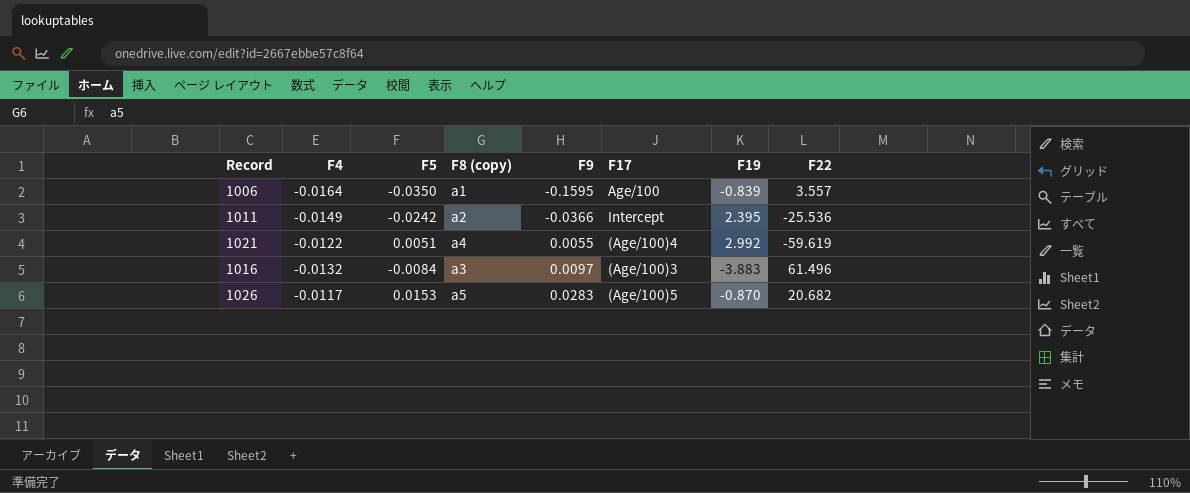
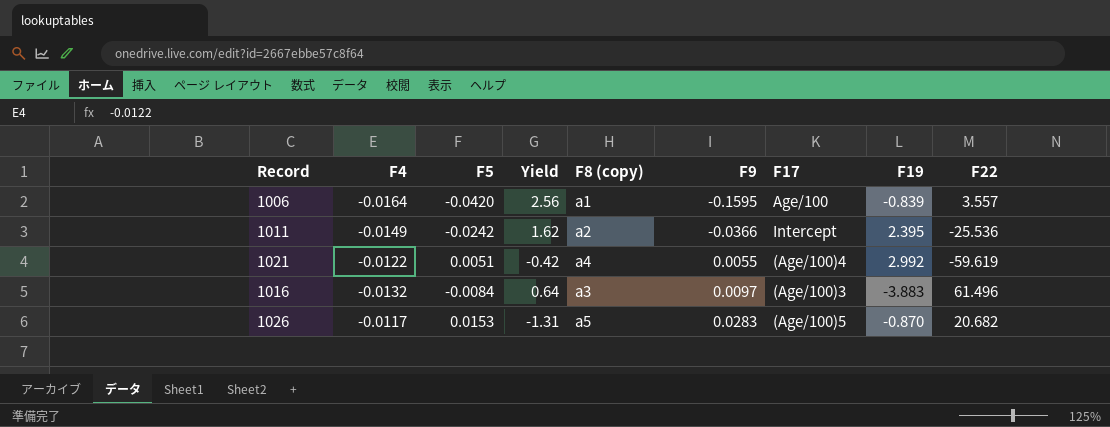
column Yield | formula: none -> [F5] / [F4]
1006 | F5: -0.0350 -> -0.0420

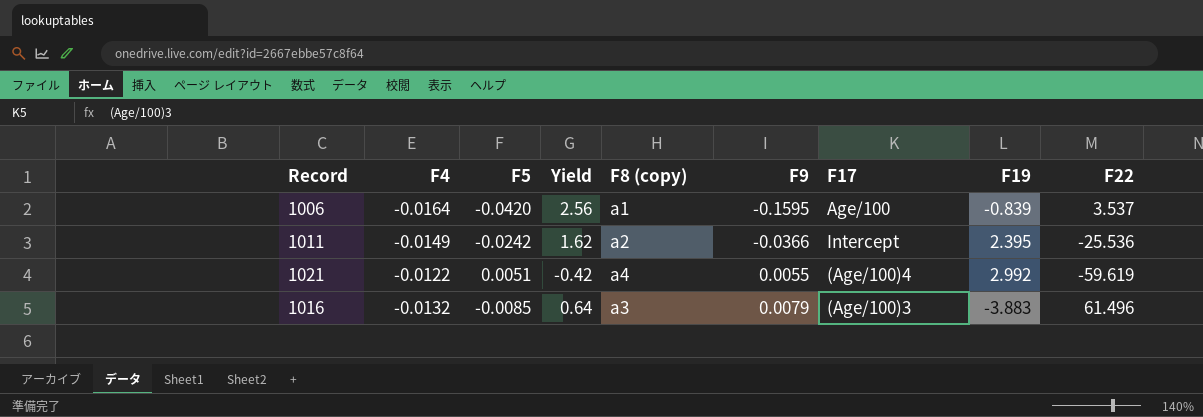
row 1026: -0.0117 | 0.0153 | -1.31 | a5 | 0.0283 | (Age/100)5 | -0.870 | 20.682 -> none
1006 | F22: 3.557 -> 3.537
1016 | F5: -0.0084 -> -0.0085
1016 | F9: 0.0097 -> 0.0079

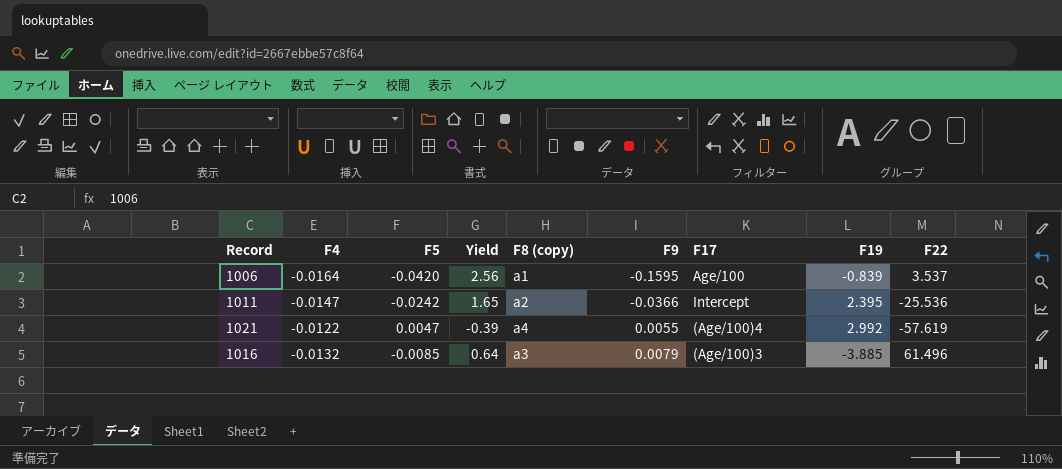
1011 | F4: -0.0149 -> -0.0147
1011 | Yield: 1.62 -> 1.65
1021 | F5: 0.0051 -> 0.0047
1021 | Yield: -0.42 -> -0.39
1021 | F22: -59.619 -> -57.619
1016 | F19: -3.883 -> -3.885

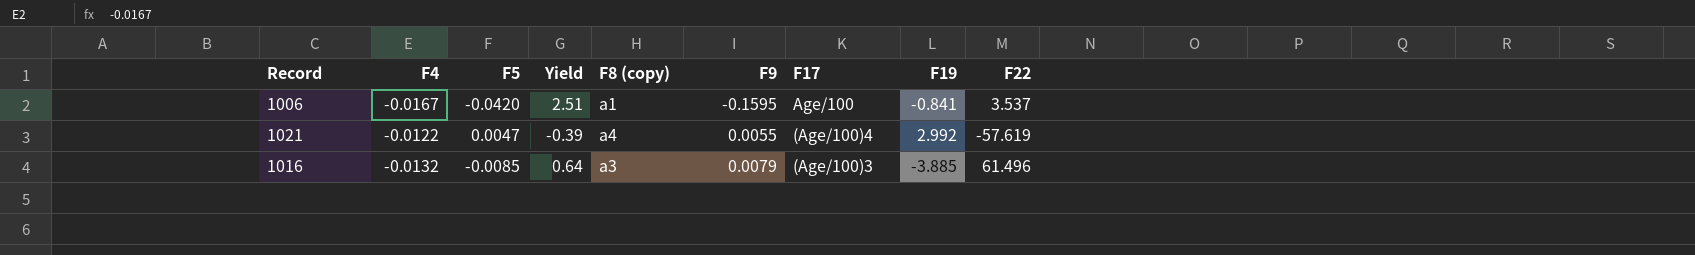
row 1011: -0.0147 | -0.0242 | 1.65 | a2 | -0.0366 | Intercept | 2.395 | -25.536 -> none
1006 | F4: -0.0164 -> -0.0167
1006 | Yield: 2.56 -> 2.51
1006 | F19: -0.839 -> -0.841

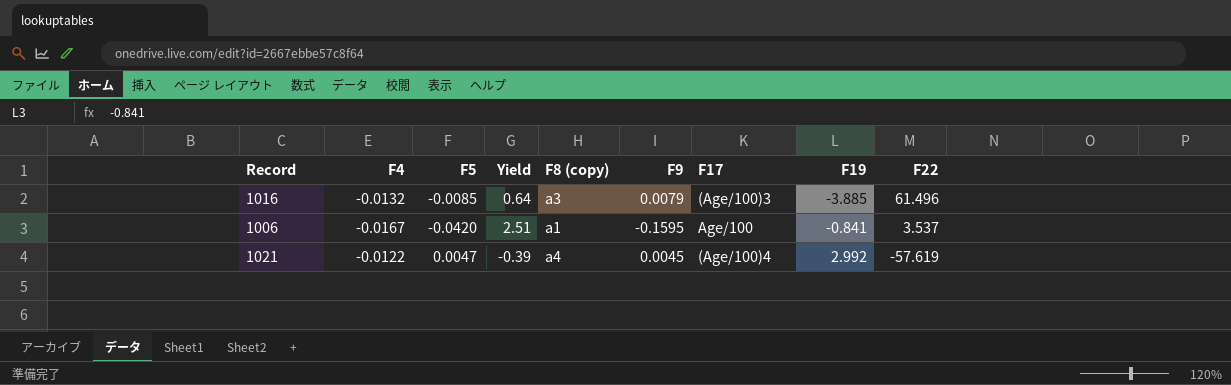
row order: F9 ascending -> F19 ascending
1021 | F9: 0.0055 -> 0.0045

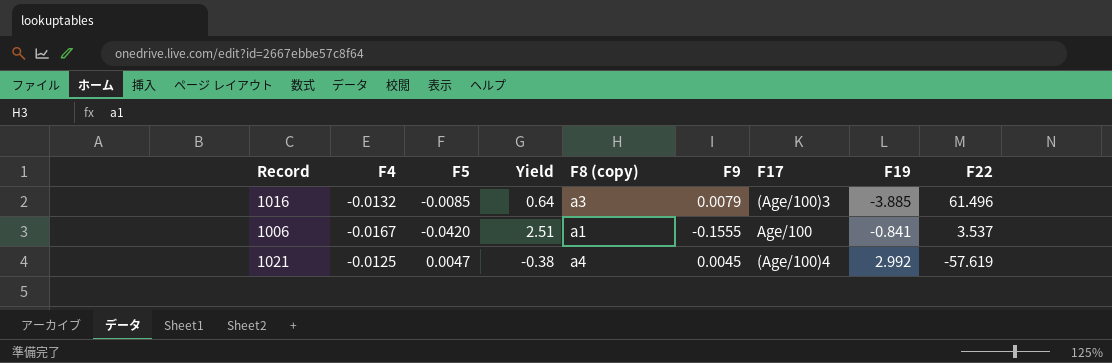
1006 | F9: -0.1595 -> -0.1555
1021 | F4: -0.0122 -> -0.0125
1021 | Yield: -0.39 -> -0.38

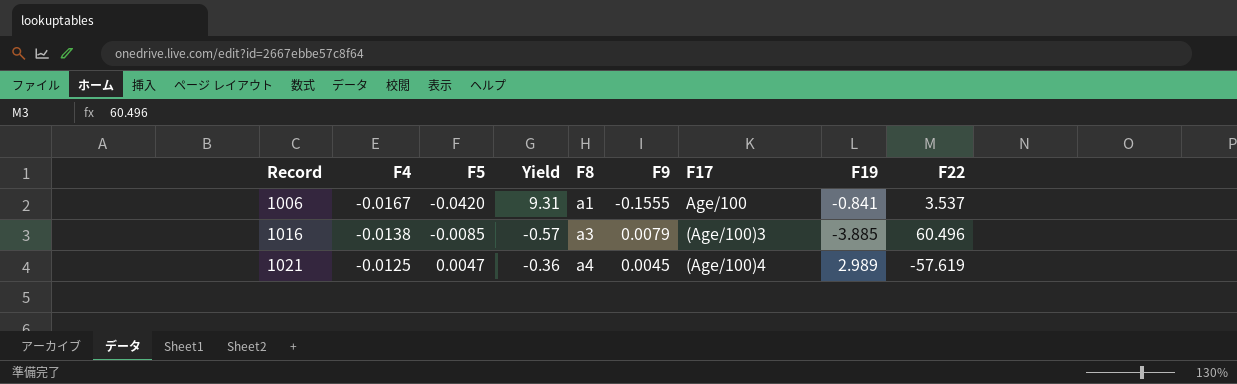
row order: F19 ascending -> Record ascending
column Yield | formula: [F5] / [F4] -> [F9] / [F4]
column name: F8 (copy) -> F8
1016 | F4: -0.0132 -> -0.0138
1016 | F22: 61.496 -> 60.496
1021 | F19: 2.992 -> 2.989

